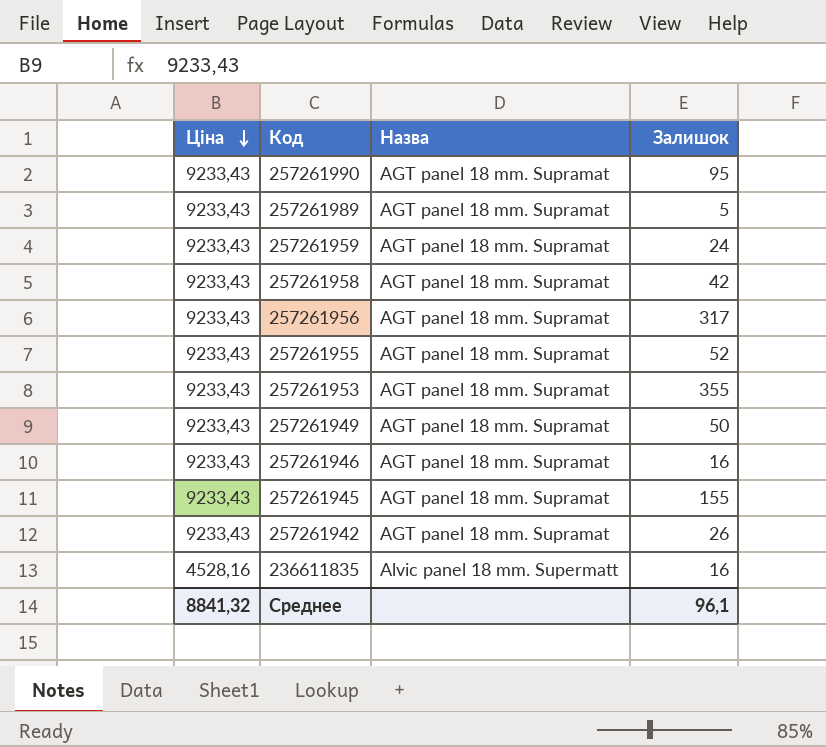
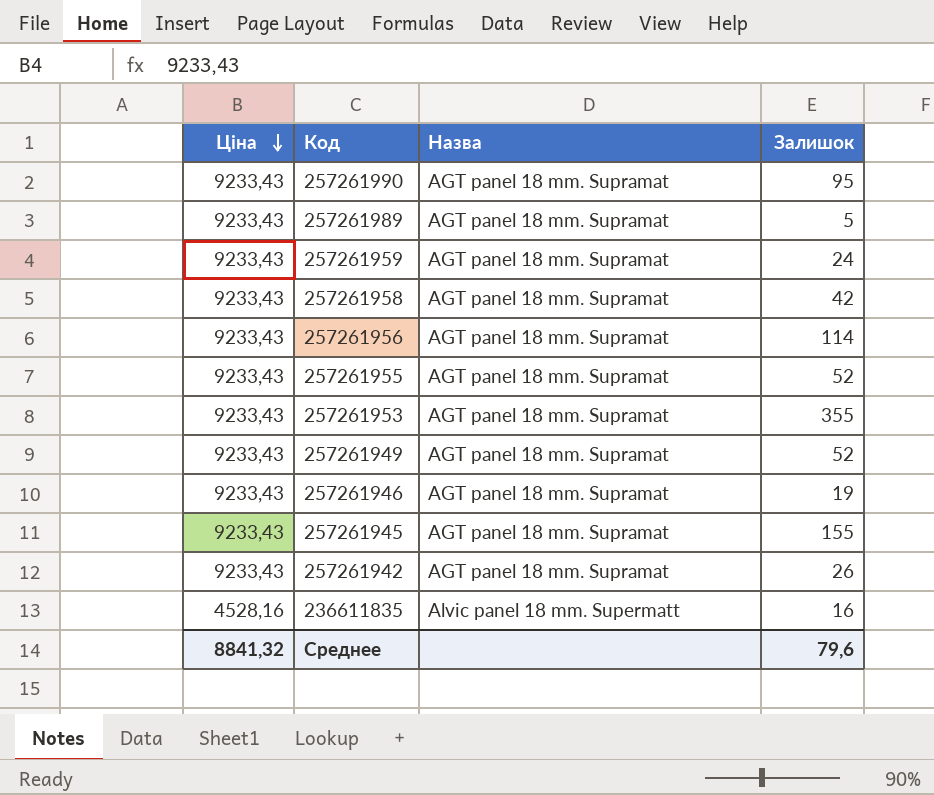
257261956 | Залишок: 317 -> 114
257261949 | Залишок: 50 -> 52
257261946 | Залишок: 16 -> 19
Среднее | Залишок: 96,1 -> 79,6

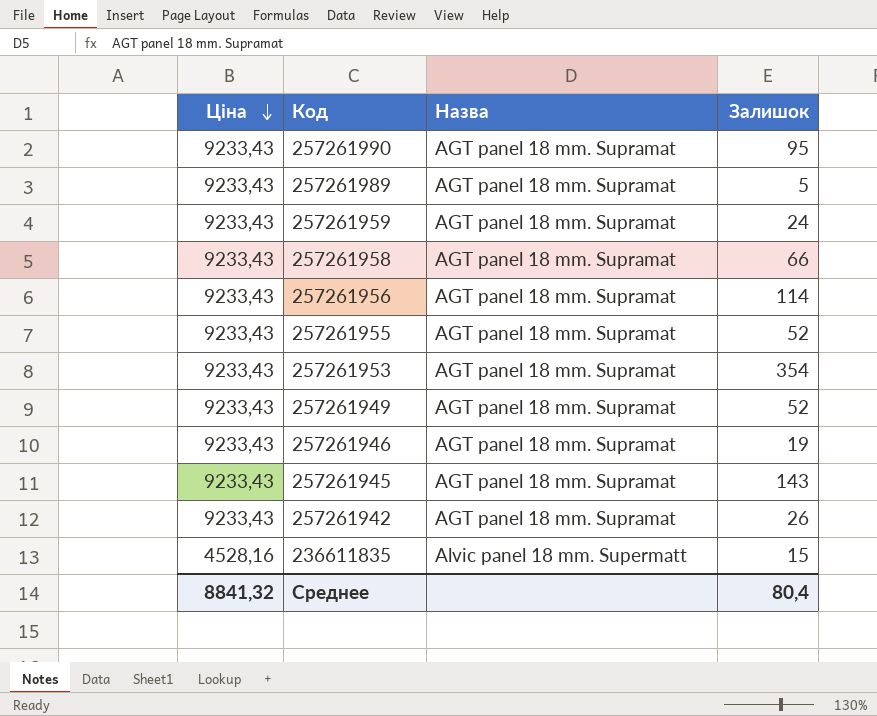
257261958 | Залишок: 42 -> 66
257261953 | Залишок: 355 -> 354
257261945 | Залишок: 155 -> 143
236611835 | Залишок: 16 -> 15
Среднее | Залишок: 79,6 -> 80,4

